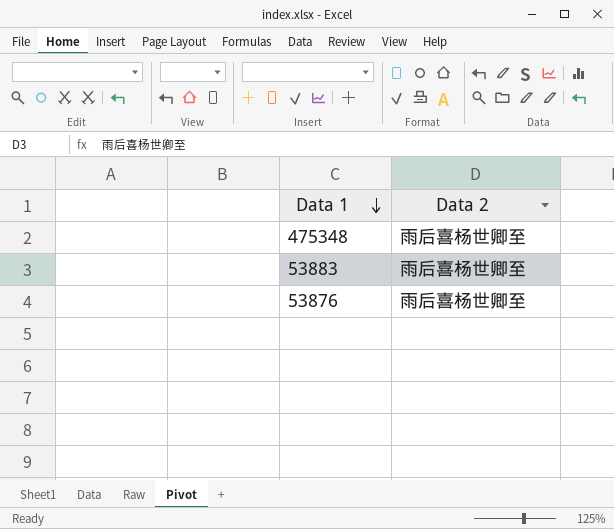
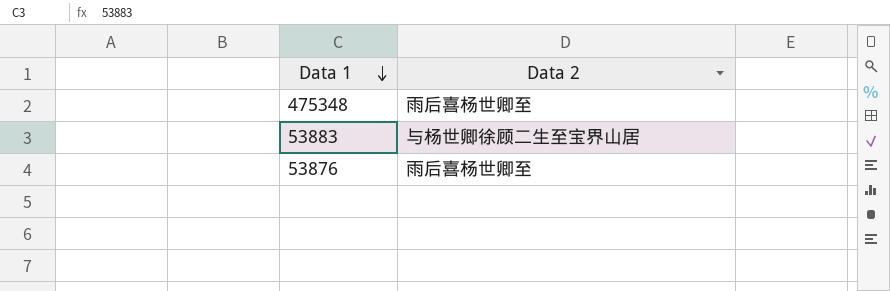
53883 | Data 2: 雨后喜杨世卿至 -> 与杨世卿徐顾二生至宝界山居

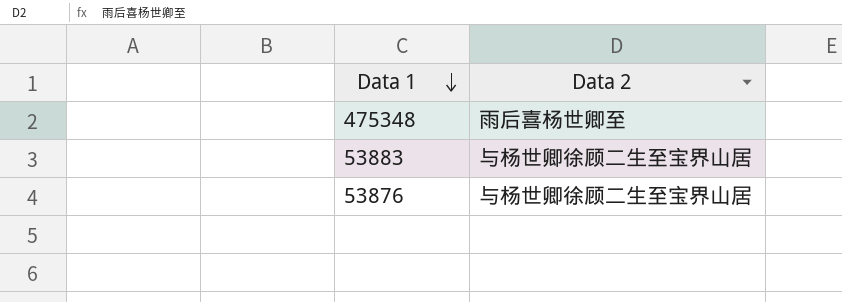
53876 | Data 2: 雨后喜杨世卿至 -> 与杨世卿徐顾二生至宝界山居

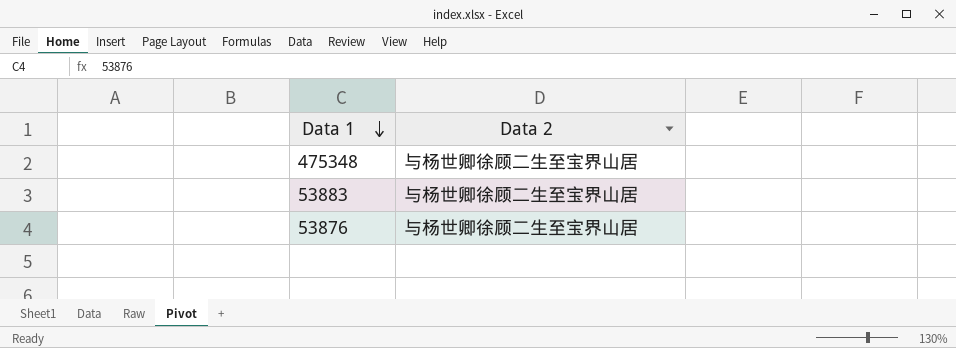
475348 | Data 2: 雨后喜杨世卿至 -> 与杨世卿徐顾二生至宝界山居

